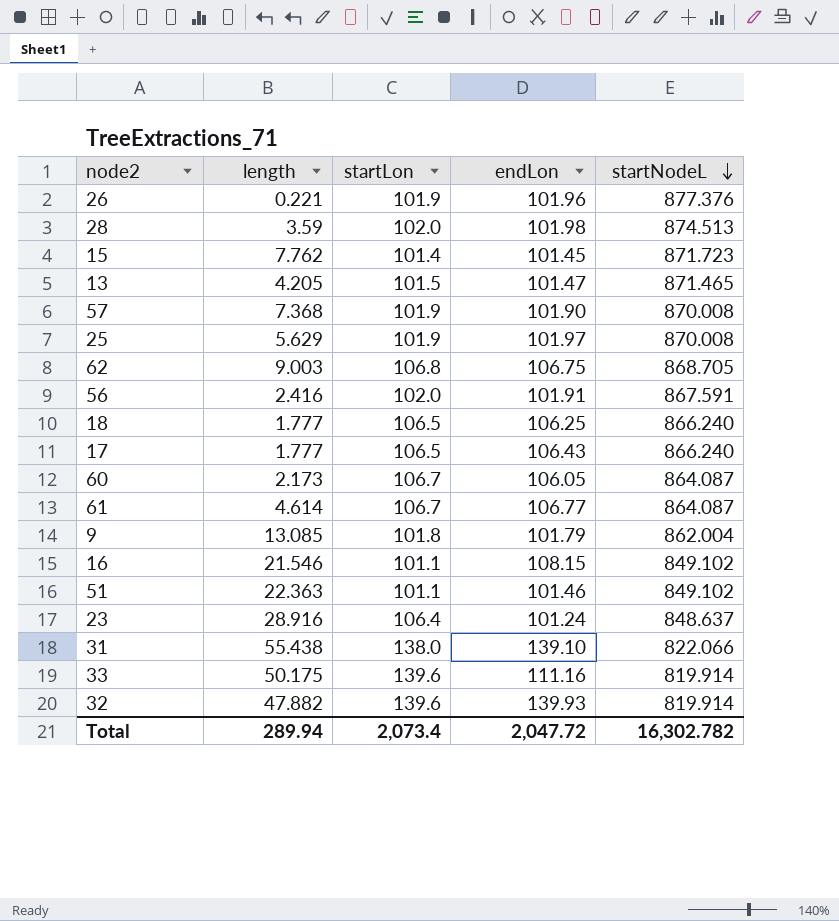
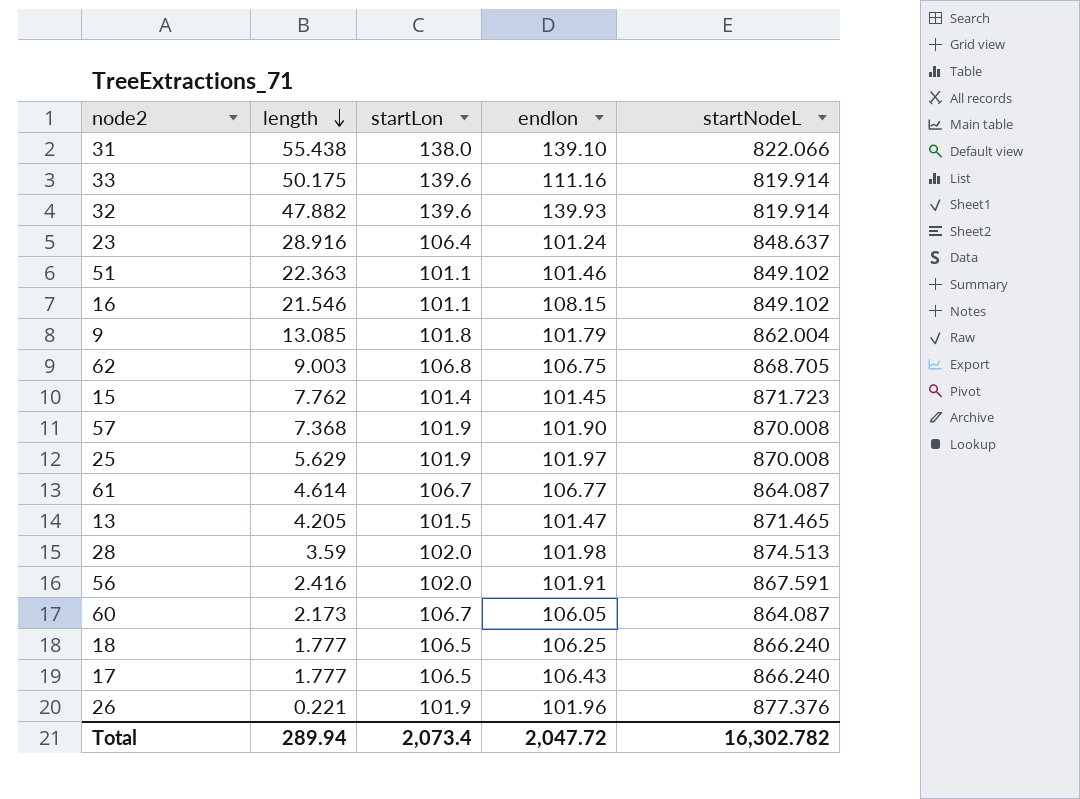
row order: startNodeL descending -> length descending
column name: endLon -> endlon

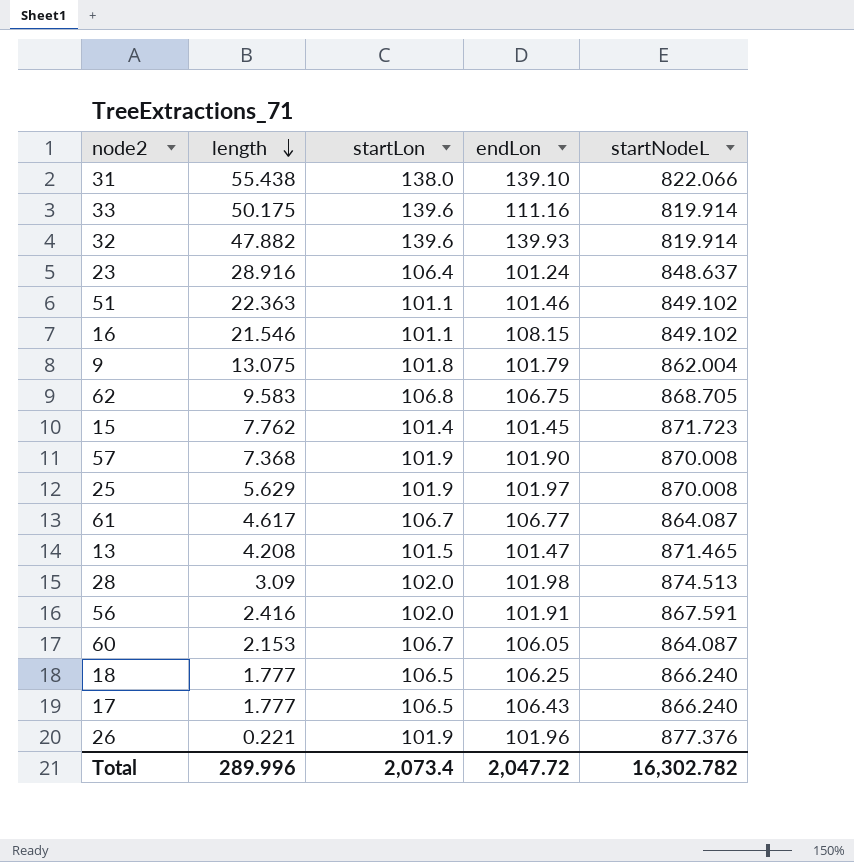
column name: endlon -> endLon
9 | length: 13.085 -> 13.075
62 | length: 9.003 -> 9.583
61 | length: 4.614 -> 4.617
13 | length: 4.205 -> 4.208
28 | length: 3.59 -> 3.09
60 | length: 2.173 -> 2.153
Total | length: 289.94 -> 289.996

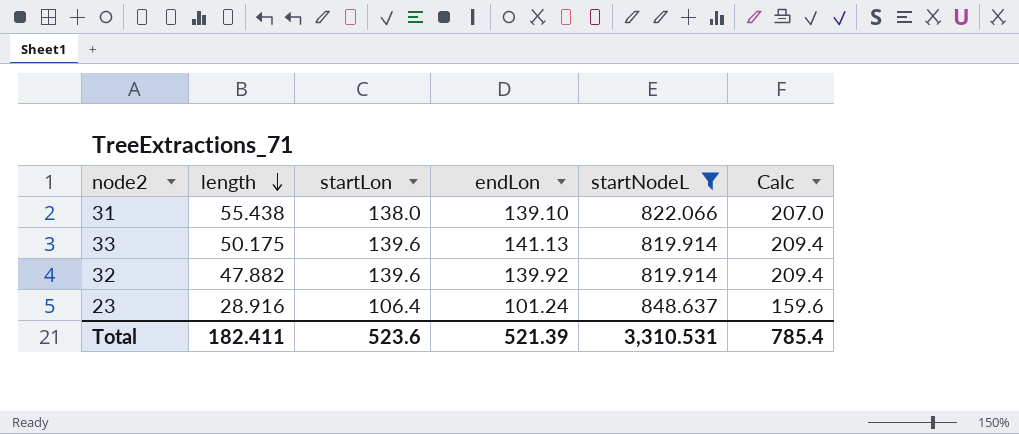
filter: none -> startNodeL <= 848.637
column Calc | formula: none -> [startLon] * 1.5
33 | endLon: 111.16 -> 141.13
32 | endLon: 139.93 -> 139.92
Total | length: 289.996 -> 182.411
Total | startLon: 2,073.4 -> 523.6
Total | endLon: 2,047.72 -> 521.39
Total | startNodeL: 16,302.782 -> 3,310.531

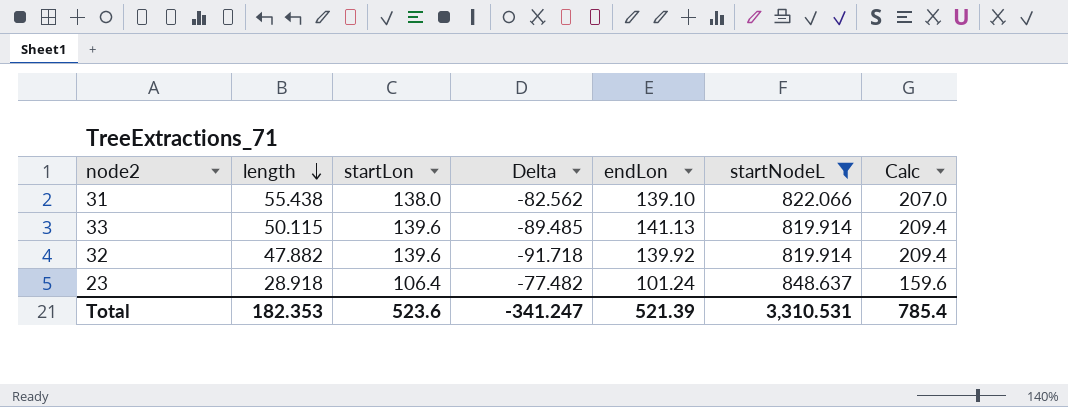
column Delta | formula: none -> [length] - [startLon]
33 | length: 50.175 -> 50.115
23 | length: 28.916 -> 28.918
Total | length: 182.411 -> 182.353

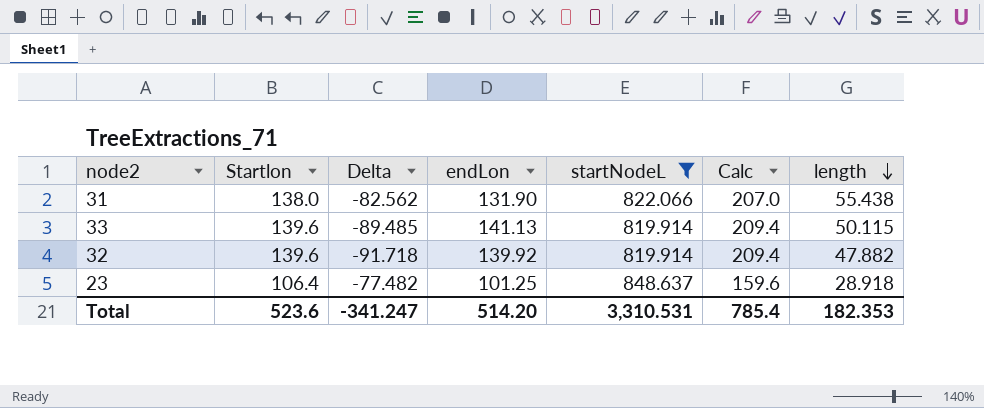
column name: startLon -> Startlon
column length | position: 2 -> 7
31 | endLon: 139.10 -> 131.90
23 | endLon: 101.24 -> 101.25
Total | endLon: 521.39 -> 514.20

